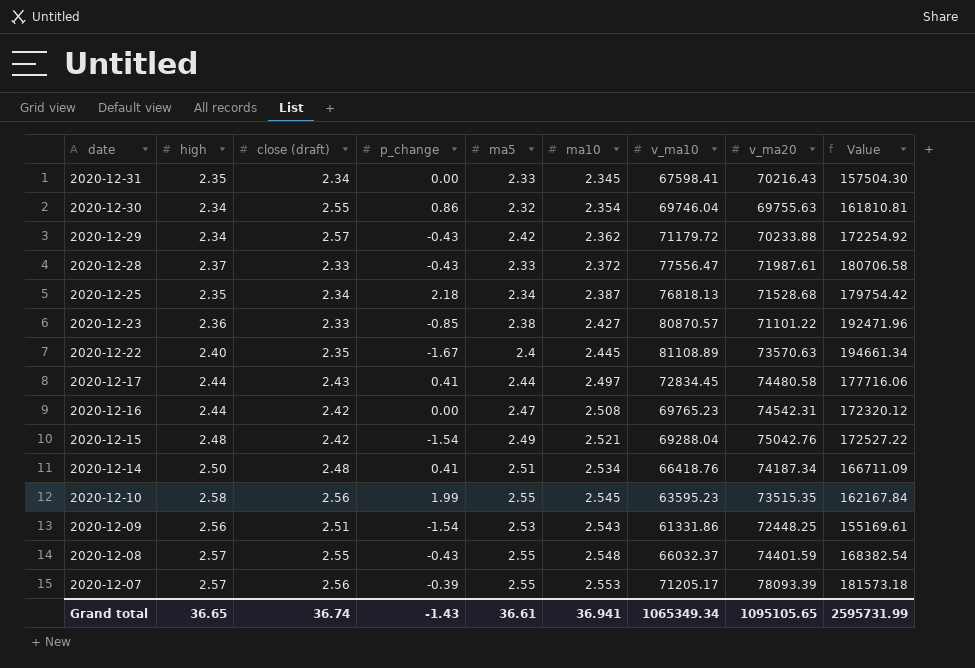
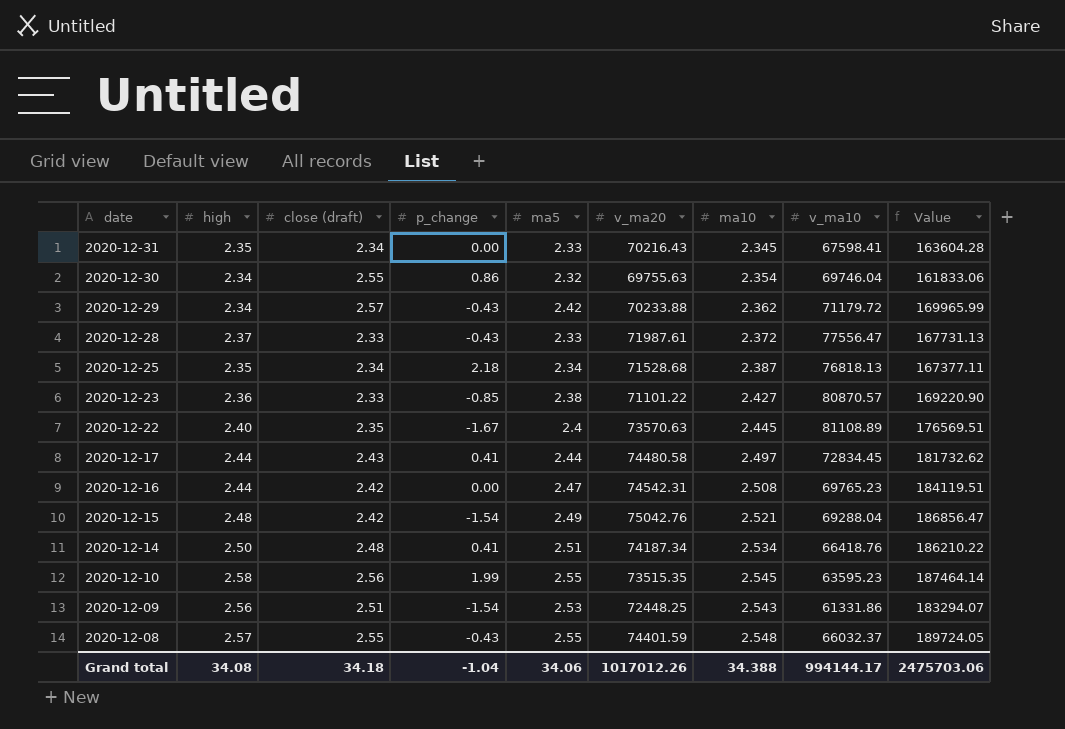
column v_ma20 | position: 8 -> 6
column Value | formula: [ma5] * [v_ma10] -> [ma5] * [v_ma20]
row 2020-12-07: 2.57 | 2.56 | -0.39 | 2.55 | 2.553 | 71205.17 | 78093.39 | 181573.18 -> none
Grand total | high: 36.65 -> 34.08
Grand total | close (draft): 36.74 -> 34.18
Grand total | p_change: -1.43 -> -1.04
Grand total | ma5: 36.61 -> 34.06
Grand total | v_ma20: 1095105.65 -> 1017012.26
Grand total | ma10: 36.941 -> 34.388
Grand total | v_ma10: 1065349.34 -> 994144.17
Grand total | Value: 2595731.99 -> 2475703.06

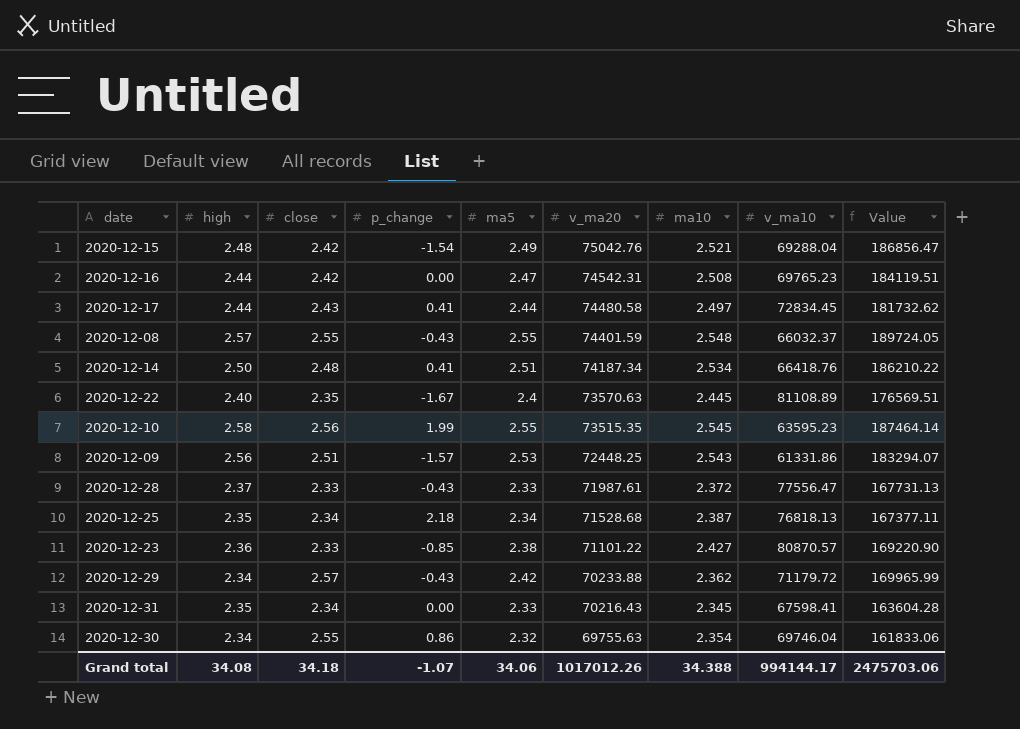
row order: date descending -> v_ma20 descending
column name: close (draft) -> close
2020-12-09 | p_change: -1.54 -> -1.57
Grand total | p_change: -1.04 -> -1.07

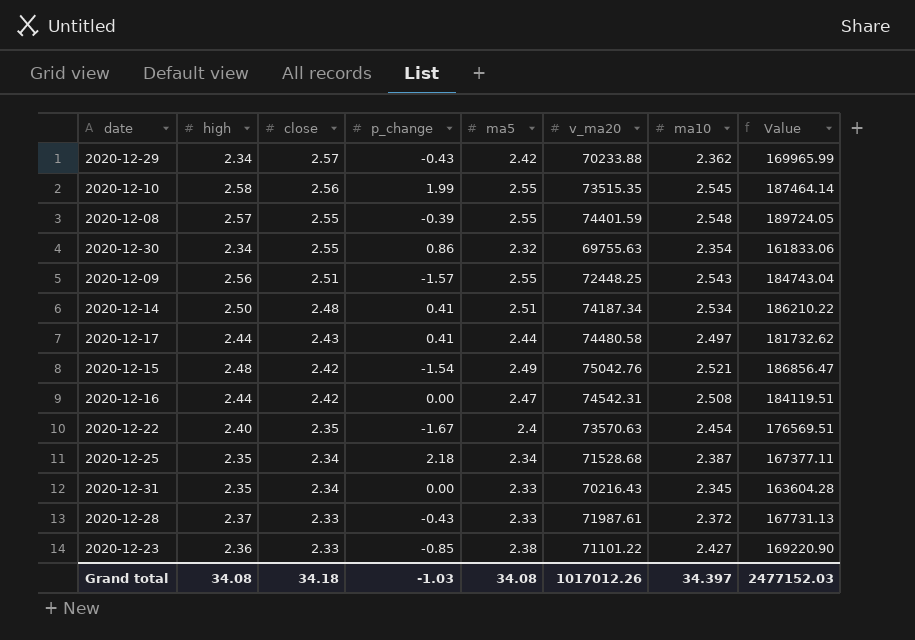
row order: v_ma20 descending -> close descending
column v_ma10 | position: 8 -> none
2020-12-08 | p_change: -0.43 -> -0.39
2020-12-09 | ma5: 2.53 -> 2.55
2020-12-09 | Value: 183294.07 -> 184743.04
2020-12-22 | ma10: 2.445 -> 2.454
Grand total | p_change: -1.07 -> -1.03
Grand total | ma5: 34.06 -> 34.08
Grand total | ma10: 34.388 -> 34.397
Grand total | Value: 2475703.06 -> 2477152.03

